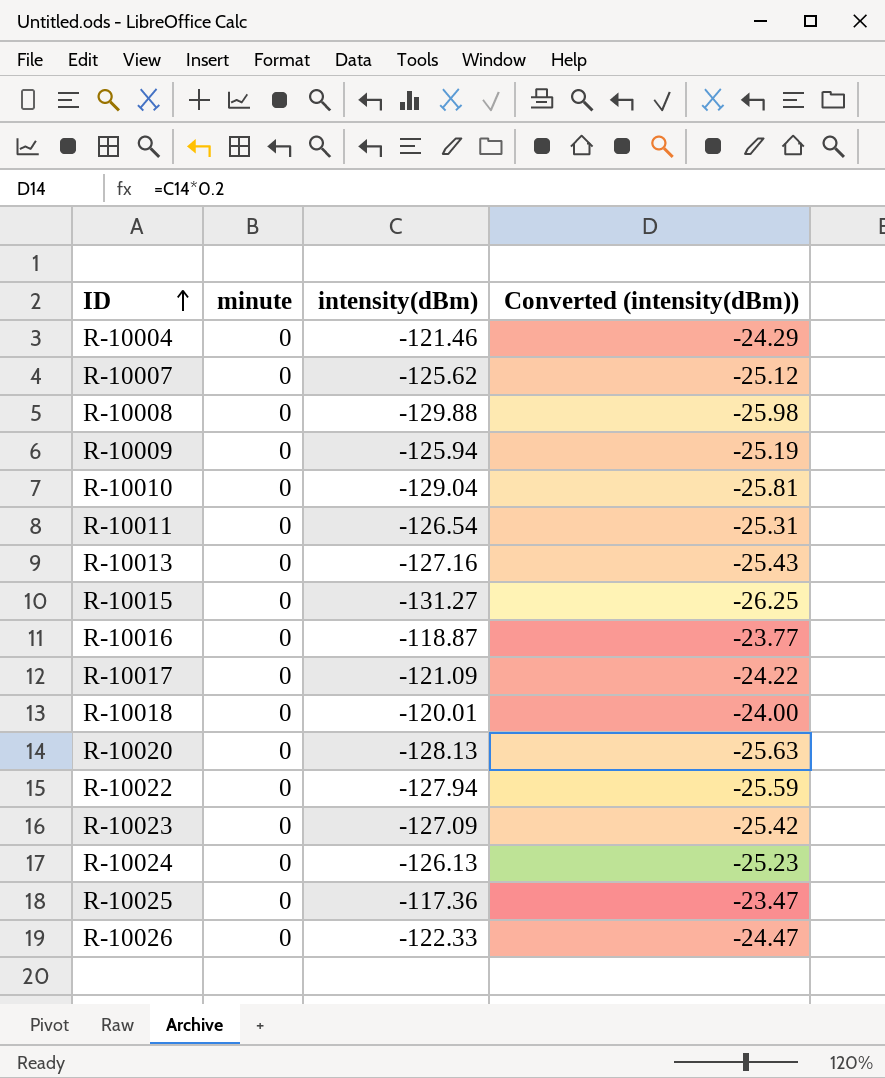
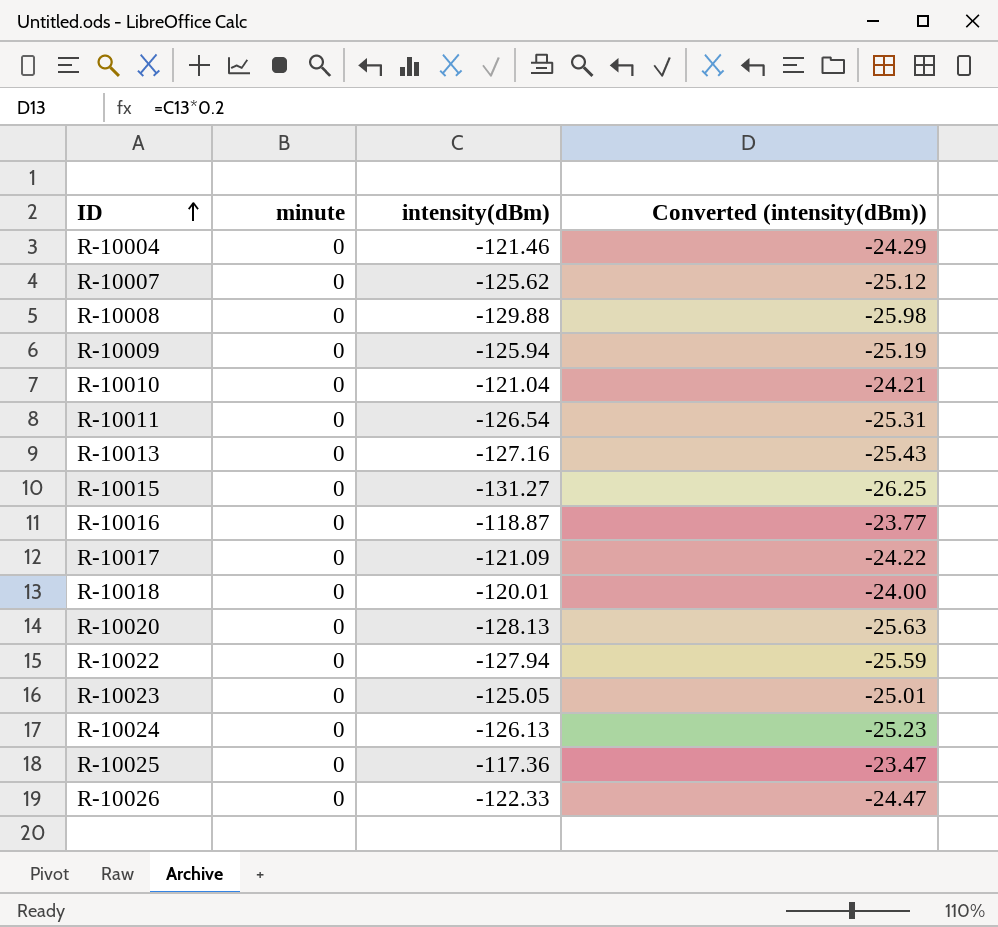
R-10010 | intensity(dBm): -129.04 -> -121.04
R-10010 | Converted (intensity(dBm)): -25.81 -> -24.21
R-10023 | intensity(dBm): -127.09 -> -125.05
R-10023 | Converted (intensity(dBm)): -25.42 -> -25.01

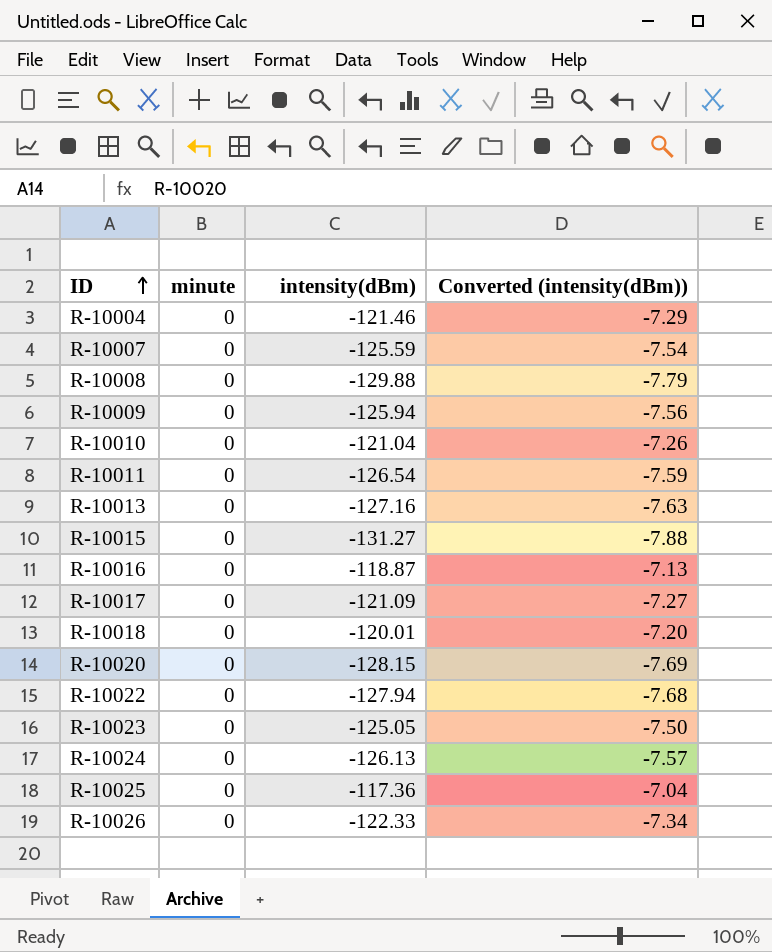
column Converted (intensity(dBm)) | formula: [intensity(dBm)] * 0.2 -> [intensity(dBm)] * 0.06
R-10007 | intensity(dBm): -125.62 -> -125.59
R-10020 | intensity(dBm): -128.13 -> -128.15

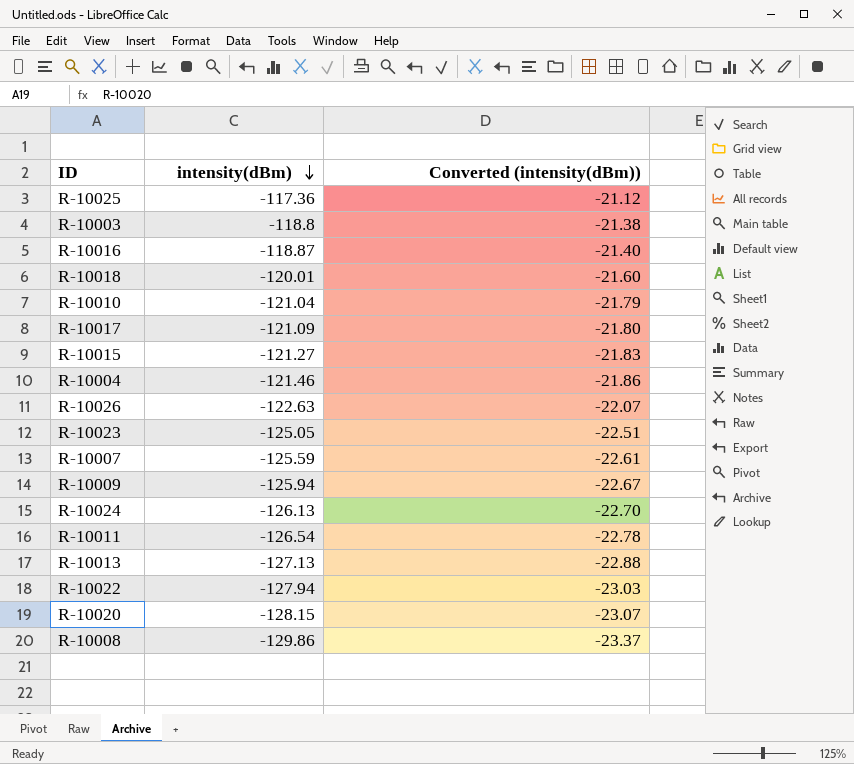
row order: ID ascending -> intensity(dBm) descending
column minute | position: 2 -> none
column Converted (intensity(dBm)) | formula: [intensity(dBm)] * 0.06 -> [intensity(dBm)] * 0.18
row R-10003: none -> -118.8 | -21.38
R-10015 | intensity(dBm): -131.27 -> -121.27
R-10026 | intensity(dBm): -122.33 -> -122.63
R-10013 | intensity(dBm): -127.16 -> -127.13
R-10008 | intensity(dBm): -129.88 -> -129.86

